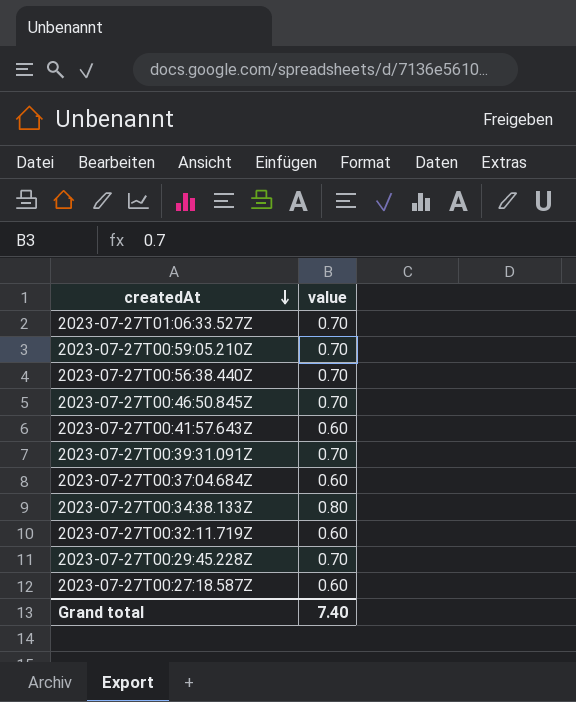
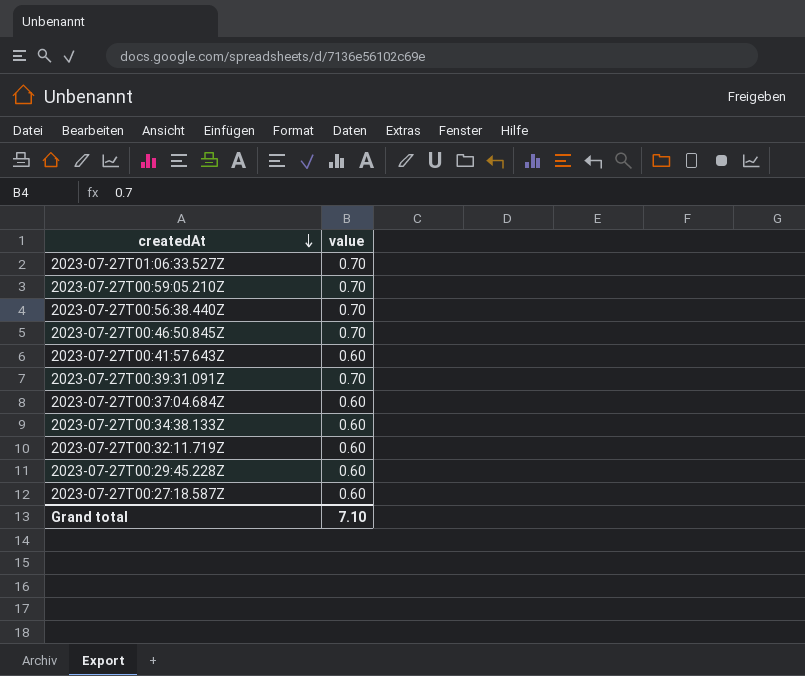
2023-07-27T00:34:38.133Z | value: 0.80 -> 0.60
2023-07-27T00:29:45.228Z | value: 0.70 -> 0.60
Grand total | value: 7.40 -> 7.10

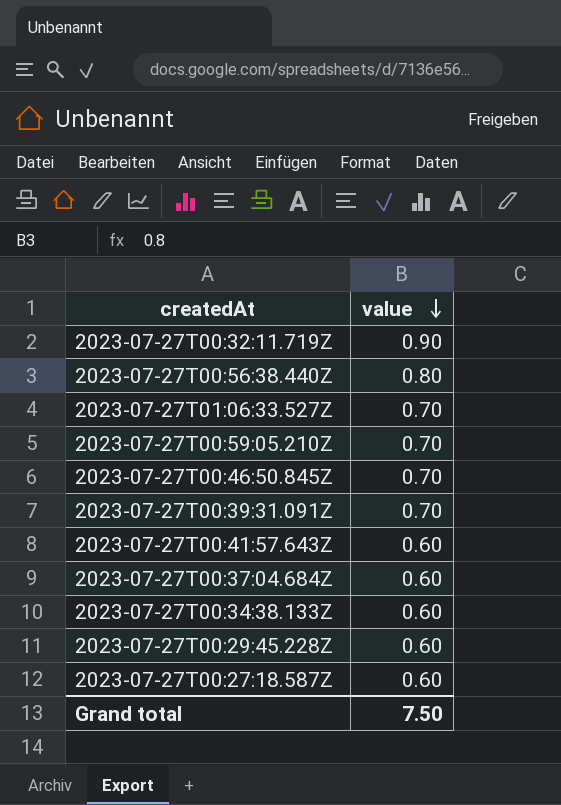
row order: createdAt descending -> value descending
2023-07-27T00:32:11.719Z | value: 0.60 -> 0.90
2023-07-27T00:56:38.440Z | value: 0.70 -> 0.80
Grand total | value: 7.10 -> 7.50

